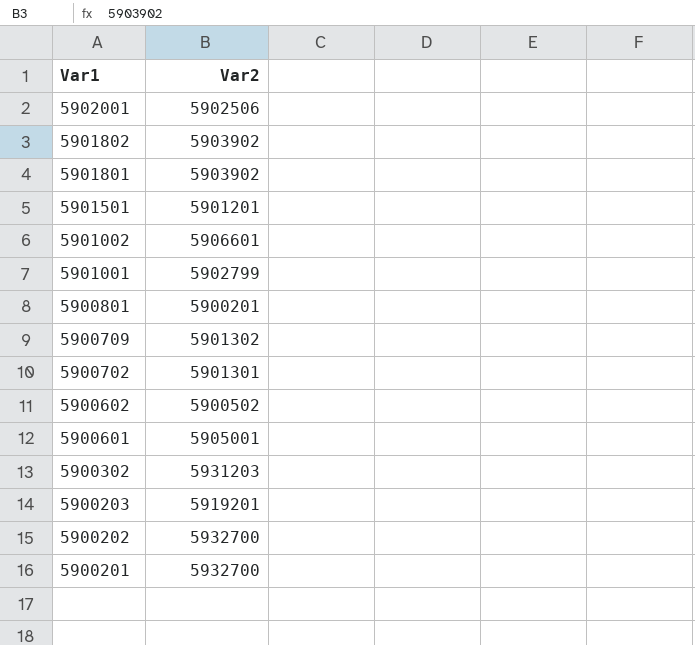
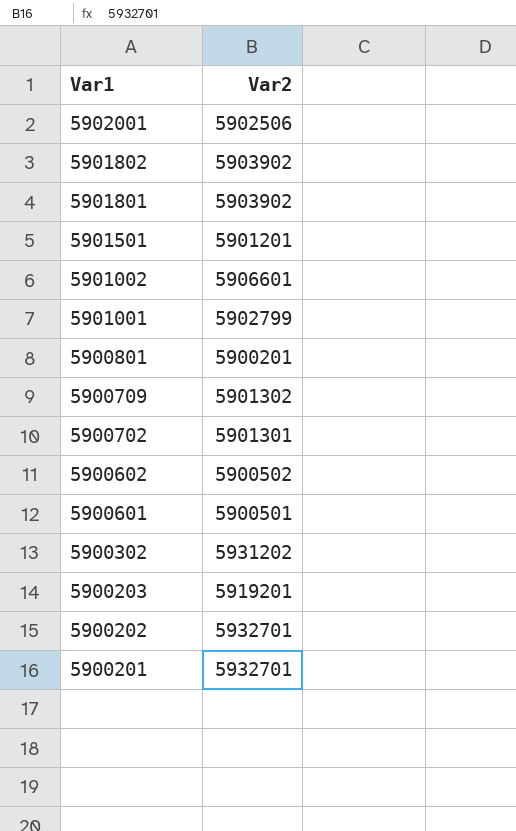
5900601 | Var2: 5905001 -> 5900501
5900302 | Var2: 5931203 -> 5931202
5900202 | Var2: 5932700 -> 5932701
5900201 | Var2: 5932700 -> 5932701

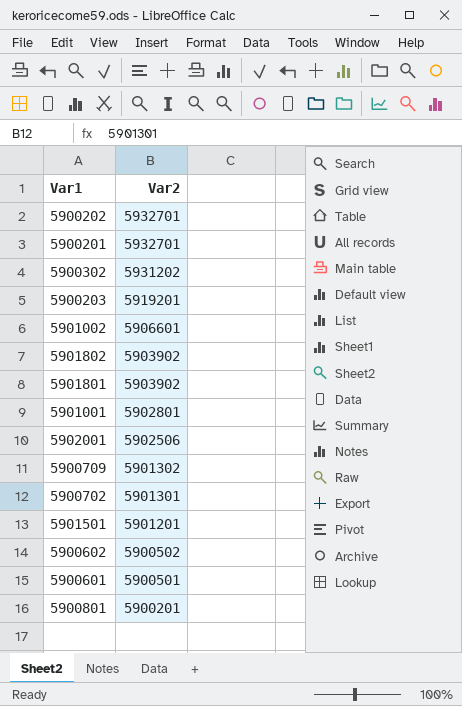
row order: Var1 descending -> Var2 descending
5901001 | Var2: 5902799 -> 5902801

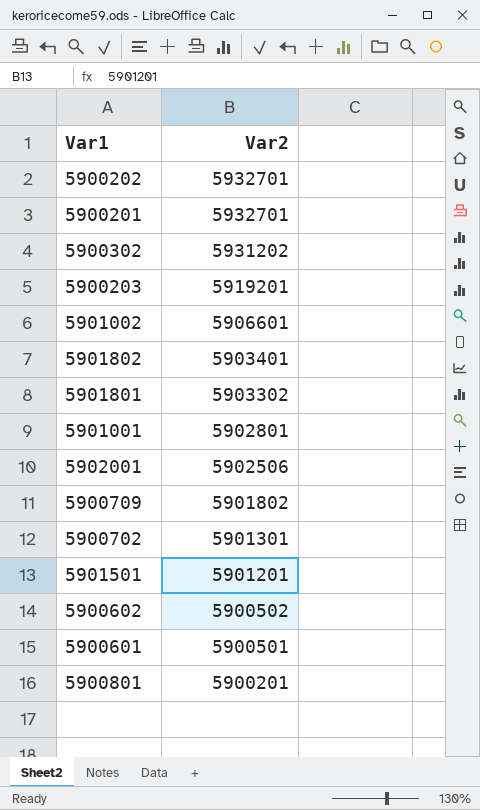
5901802 | Var2: 5903902 -> 5903401
5901801 | Var2: 5903902 -> 5903302
5900709 | Var2: 5901302 -> 5901802

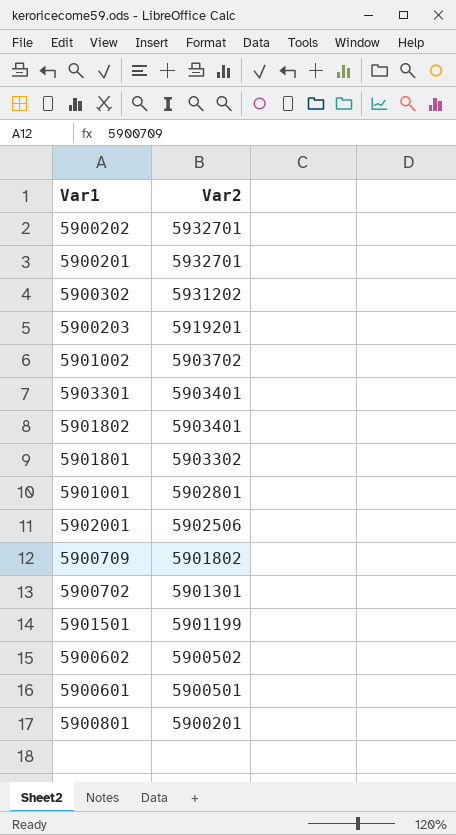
5901002 | Var2: 5906601 -> 5903702
row 5903301: none -> 5903401
5901501 | Var2: 5901201 -> 5901199

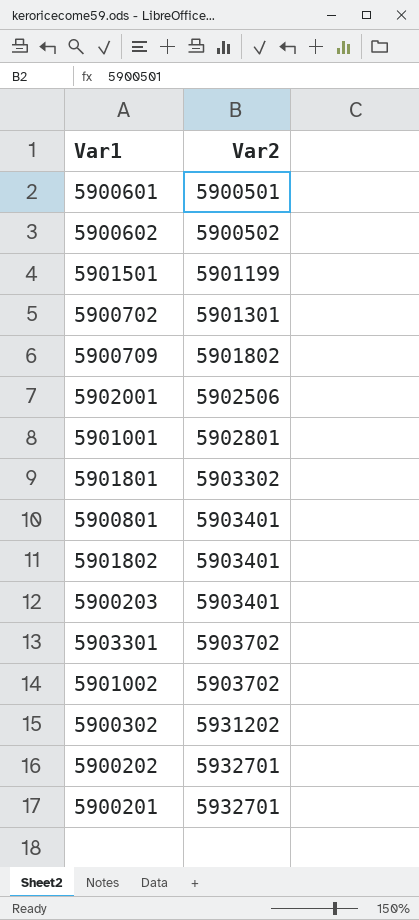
row order: Var2 descending -> Var2 ascending
5900801 | Var2: 5900201 -> 5903401
5900203 | Var2: 5919201 -> 5903401
5903301 | Var2: 5903401 -> 5903702

